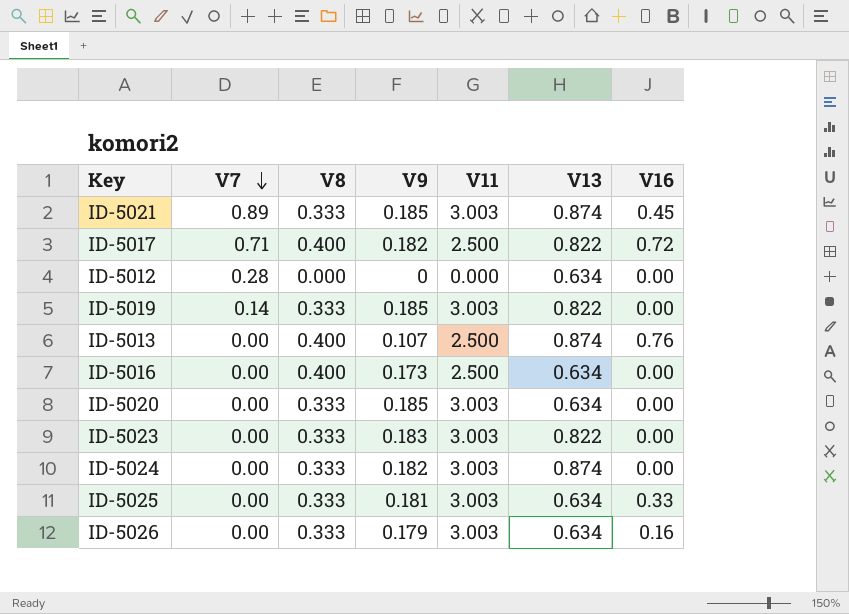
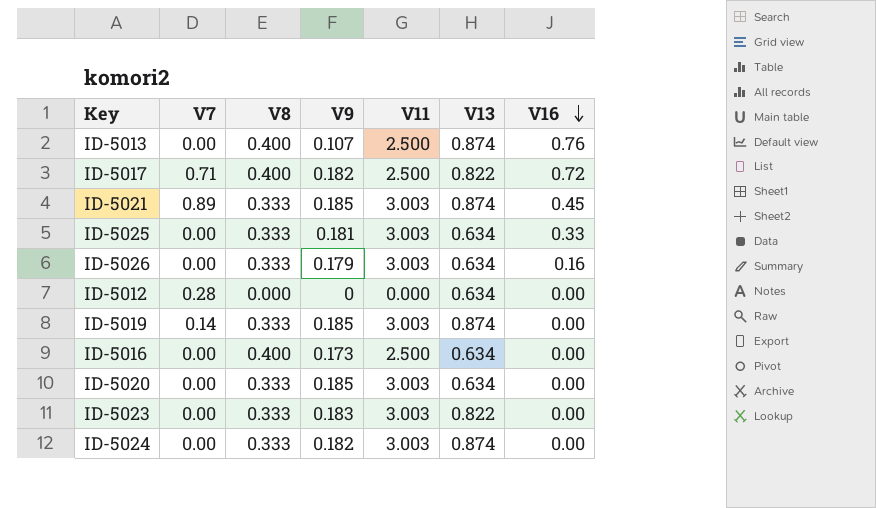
row order: V7 descending -> V16 descending
ID-5019 | V13: 0.822 -> 0.874

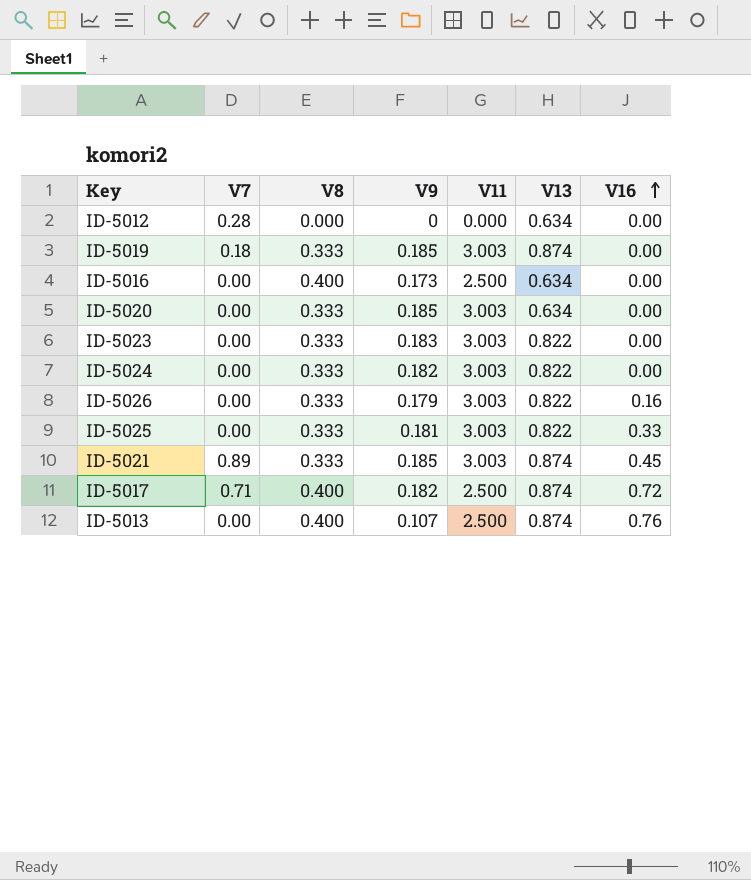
row order: V16 descending -> V16 ascending
ID-5019 | V7: 0.14 -> 0.18
ID-5024 | V13: 0.874 -> 0.822
ID-5026 | V13: 0.634 -> 0.822
ID-5025 | V13: 0.634 -> 0.822
ID-5017 | V13: 0.822 -> 0.874

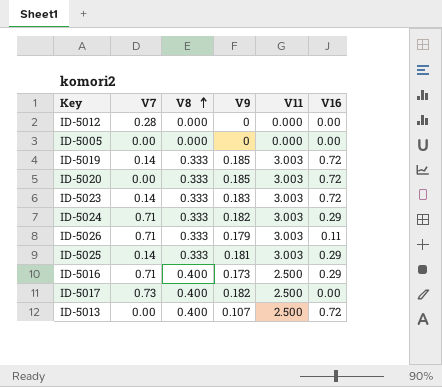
row order: V16 ascending -> V8 ascending
column V13 | position: 6 -> none
row ID-5021: 0.89 | 0.333 | 0.185 | 3.003 | 0.874 | 0.45 -> none
row ID-5005: none -> 0.00 | 0.000 | 0 | 0.000 | 0.00
ID-5019 | V7: 0.18 -> 0.14
ID-5019 | V16: 0.00 -> 0.72
ID-5020 | V16: 0.00 -> 0.72
ID-5023 | V7: 0.00 -> 0.14
ID-5023 | V16: 0.00 -> 0.72
ID-5024 | V7: 0.00 -> 0.71
ID-5024 | V16: 0.00 -> 0.29
ID-5026 | V7: 0.00 -> 0.71
ID-5026 | V16: 0.16 -> 0.11
ID-5025 | V7: 0.00 -> 0.14
ID-5025 | V16: 0.33 -> 0.29
ID-5016 | V7: 0.00 -> 0.71
ID-5016 | V16: 0.00 -> 0.29
ID-5017 | V7: 0.71 -> 0.73
ID-5017 | V16: 0.72 -> 0.00
ID-5013 | V16: 0.76 -> 0.72

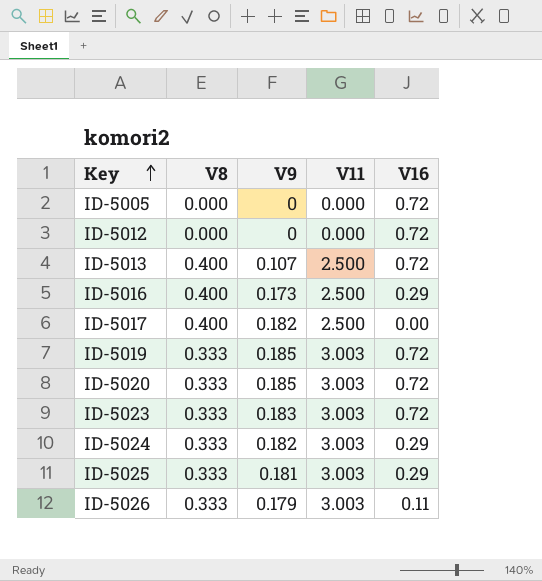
row order: V8 ascending -> Key ascending
column V7 | position: 2 -> none
ID-5005 | V16: 0.00 -> 0.72
ID-5012 | V16: 0.00 -> 0.72

